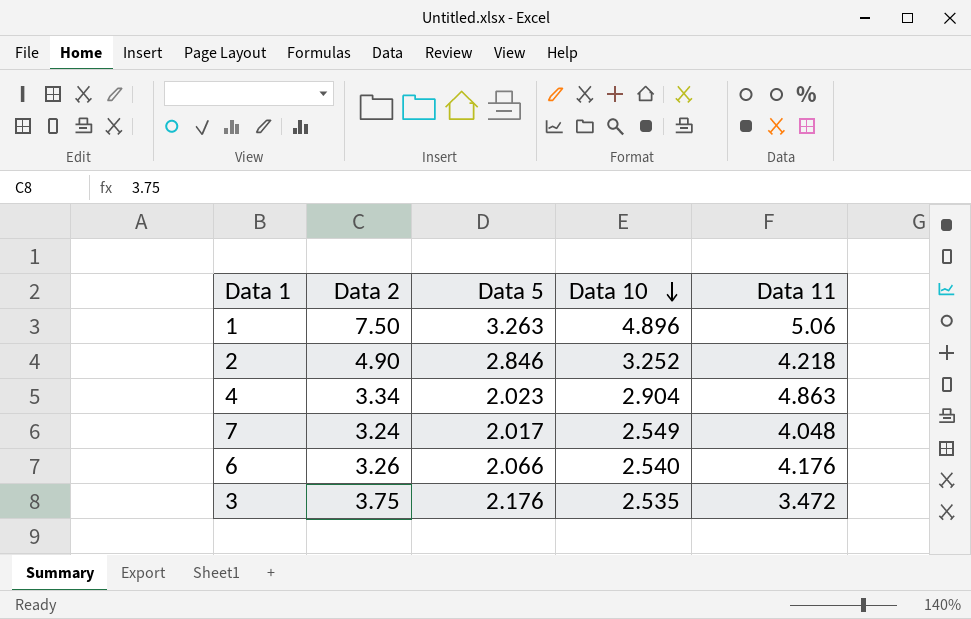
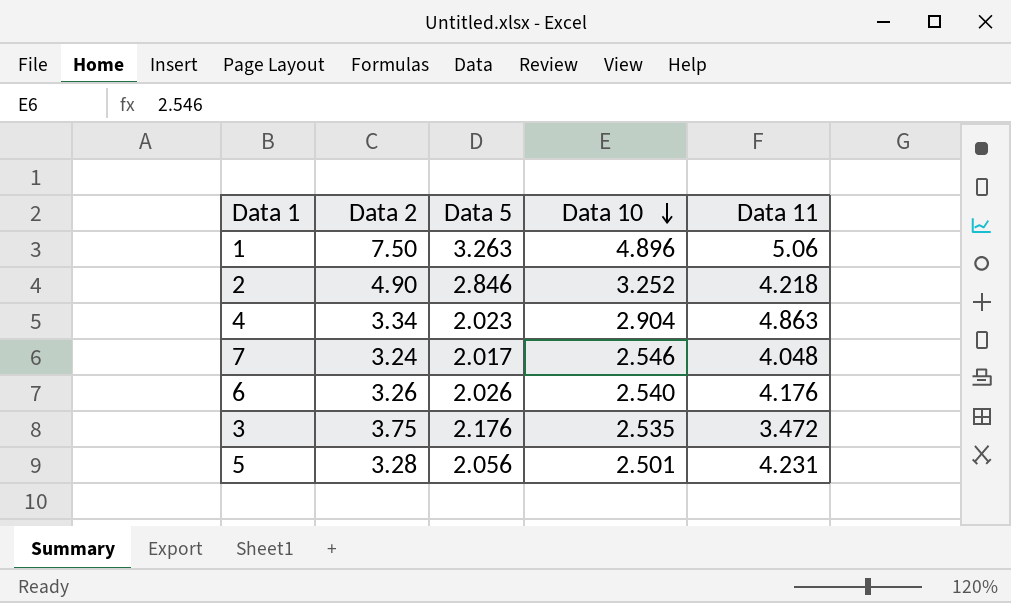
7 | Data 10: 2.549 -> 2.546
6 | Data 5: 2.066 -> 2.026
row 5: none -> 3.28 | 2.056 | 2.501 | 4.231

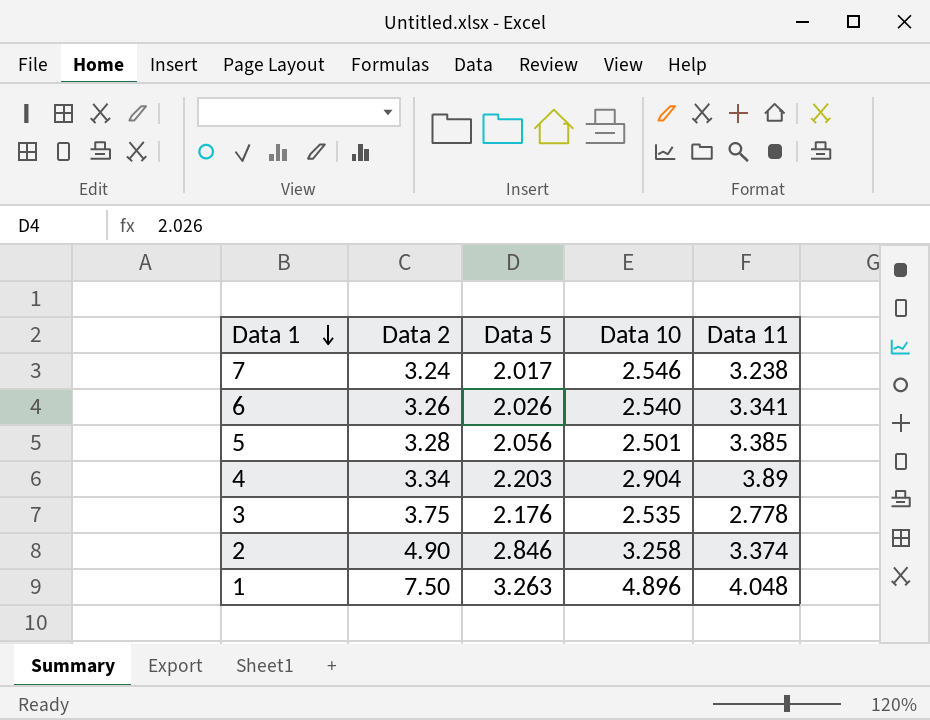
row order: Data 10 descending -> Data 1 descending
7 | Data 11: 4.048 -> 3.238
6 | Data 11: 4.176 -> 3.341
5 | Data 11: 4.231 -> 3.385
4 | Data 5: 2.023 -> 2.203
4 | Data 11: 4.863 -> 3.89
3 | Data 11: 3.472 -> 2.778
2 | Data 10: 3.252 -> 3.258
2 | Data 11: 4.218 -> 3.374
1 | Data 11: 5.06 -> 4.048

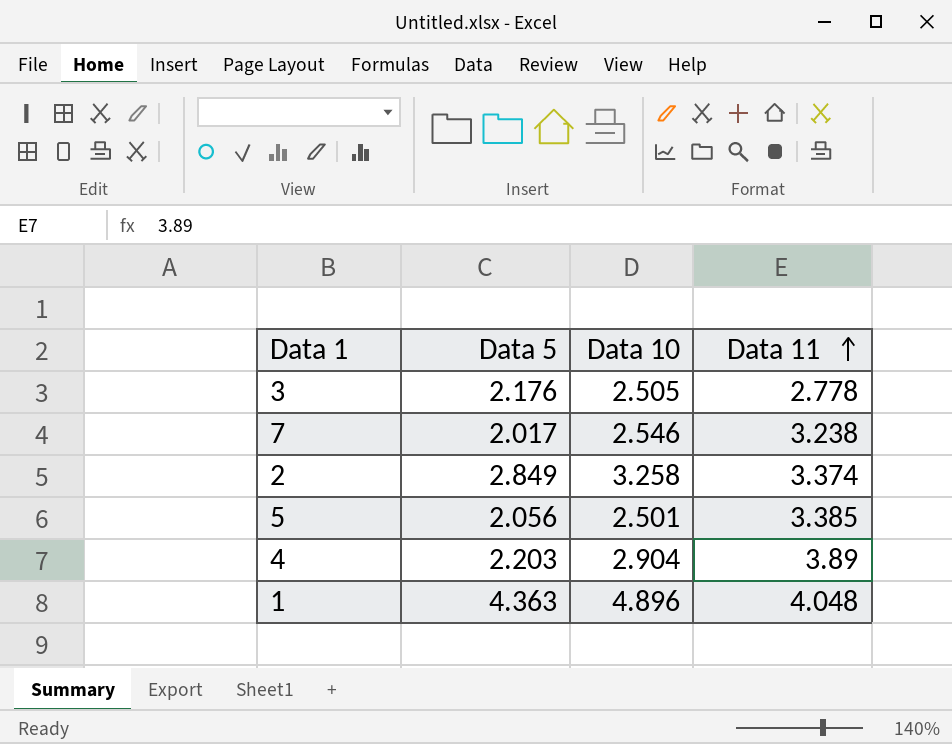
row order: Data 1 descending -> Data 11 ascending
column Data 2 | position: 2 -> none
row 6: 3.26 | 2.026 | 2.540 | 3.341 -> none
3 | Data 10: 2.535 -> 2.505
2 | Data 5: 2.846 -> 2.849
1 | Data 5: 3.263 -> 4.363

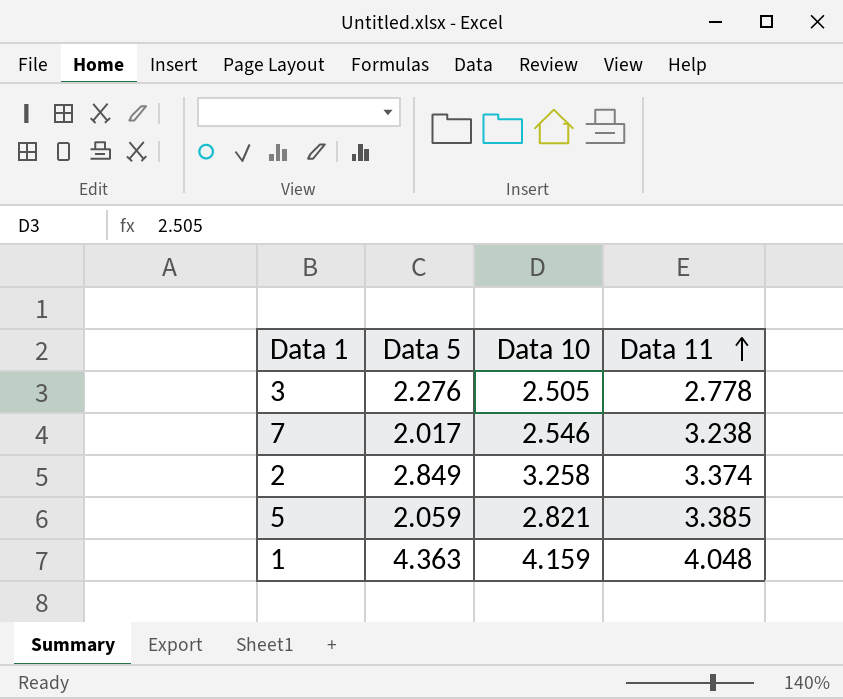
row 4: 2.203 | 2.904 | 3.89 -> none
3 | Data 5: 2.176 -> 2.276
5 | Data 5: 2.056 -> 2.059
5 | Data 10: 2.501 -> 2.821
1 | Data 10: 4.896 -> 4.159

